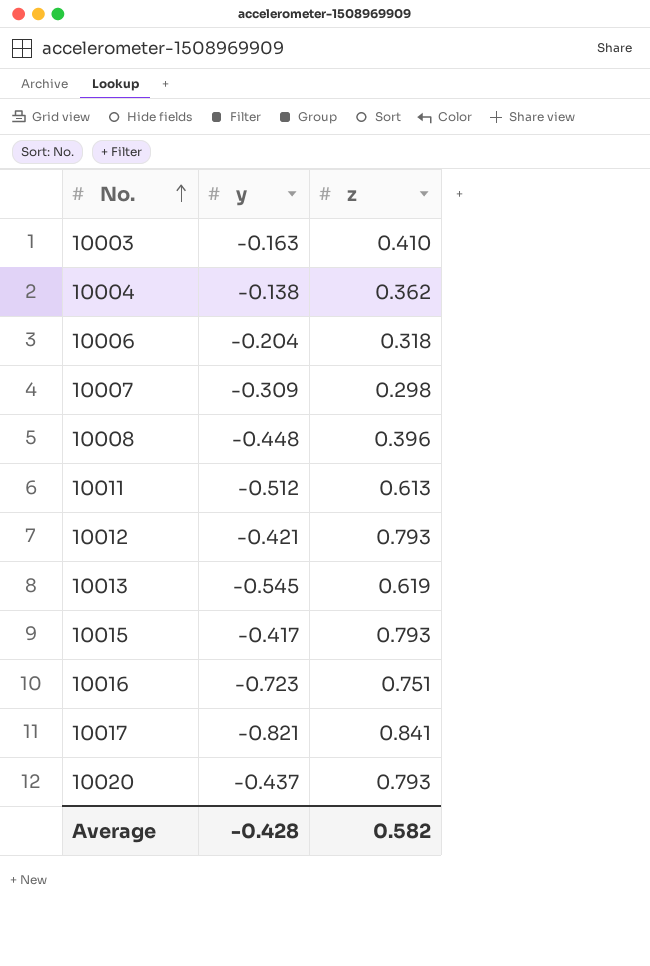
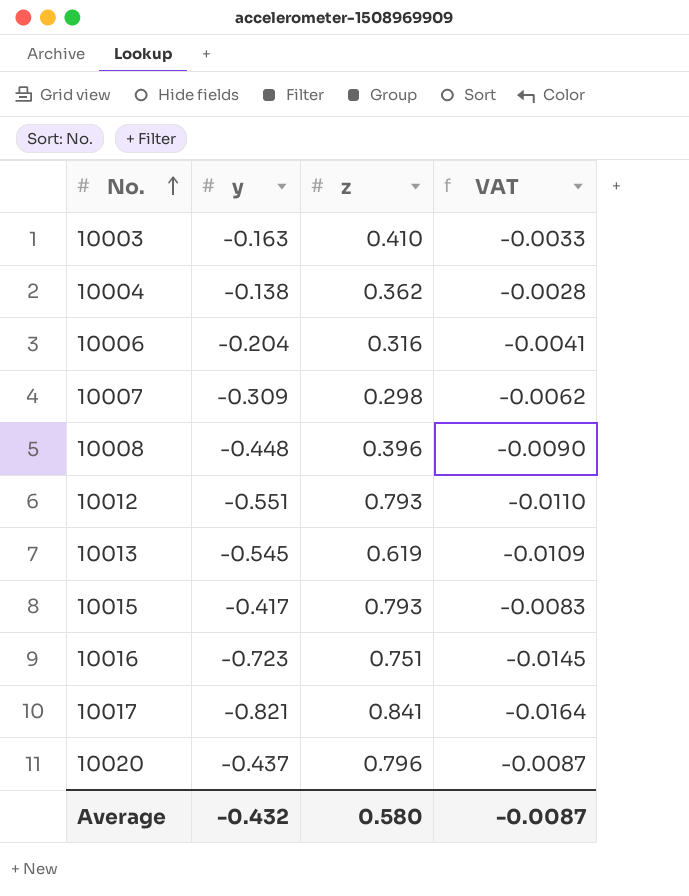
column VAT | formula: none -> [y] * 0.02
row 10011: -0.512 | 0.613 -> none
10006 | z: 0.318 -> 0.316
10012 | y: -0.421 -> -0.551
10020 | z: 0.793 -> 0.796
Average | y: -0.428 -> -0.432
Average | z: 0.582 -> 0.580

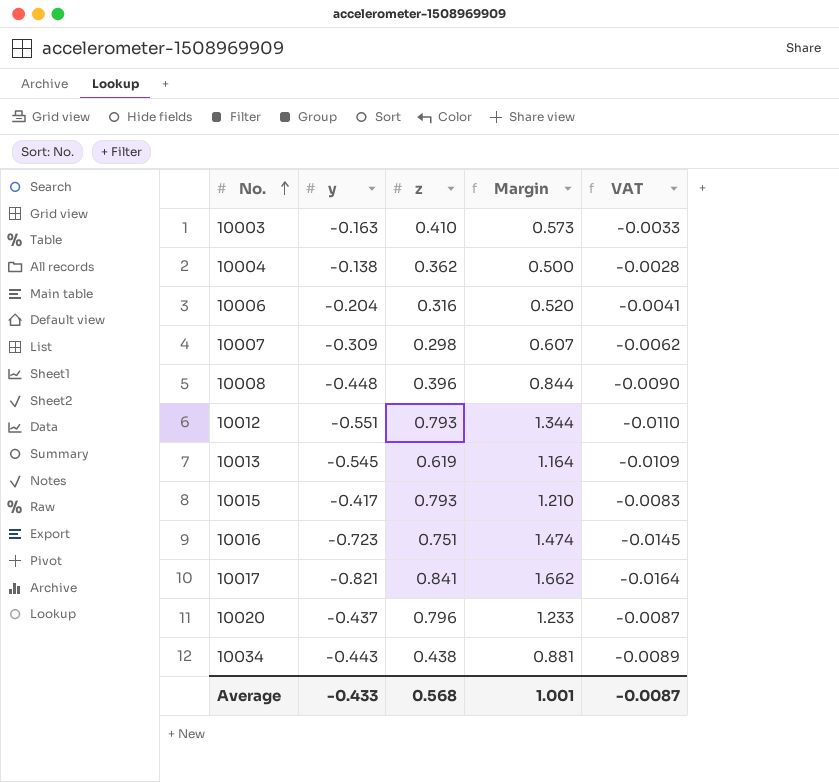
column Margin | formula: none -> [z] - [y]
row 10034: none -> -0.443 | 0.438 | 0.881 | -0.0089
Average | y: -0.432 -> -0.433
Average | z: 0.580 -> 0.568

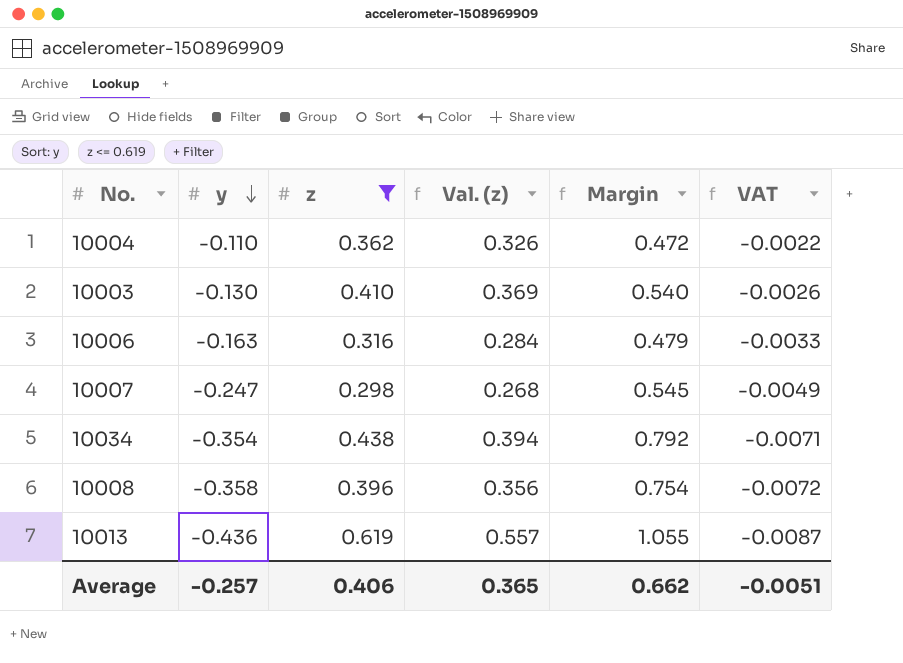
filter: none -> z <= 0.619
row order: No. ascending -> y descending
column Val. (z) | formula: none -> [z] * 0.9
10004 | y: -0.138 -> -0.110
10004 | Margin: 0.500 -> 0.472
10004 | VAT: -0.0028 -> -0.0022
10003 | y: -0.163 -> -0.130
10003 | Margin: 0.573 -> 0.540
10003 | VAT: -0.0033 -> -0.0026
10006 | y: -0.204 -> -0.163
10006 | Margin: 0.520 -> 0.479
10006 | VAT: -0.0041 -> -0.0033
10007 | y: -0.309 -> -0.247
10007 | Margin: 0.607 -> 0.545
10007 | VAT: -0.0062 -> -0.0049
10034 | y: -0.443 -> -0.354
10034 | Margin: 0.881 -> 0.792
10034 | VAT: -0.0089 -> -0.0071
10008 | y: -0.448 -> -0.358
10008 | Margin: 0.844 -> 0.754
10008 | VAT: -0.0090 -> -0.0072
10013 | y: -0.545 -> -0.436
10013 | Margin: 1.164 -> 1.055
10013 | VAT: -0.0109 -> -0.0087
Average | y: -0.433 -> -0.257
Average | z: 0.568 -> 0.406
Average | Margin: 1.001 -> 0.662
Average | VAT: -0.0087 -> -0.0051

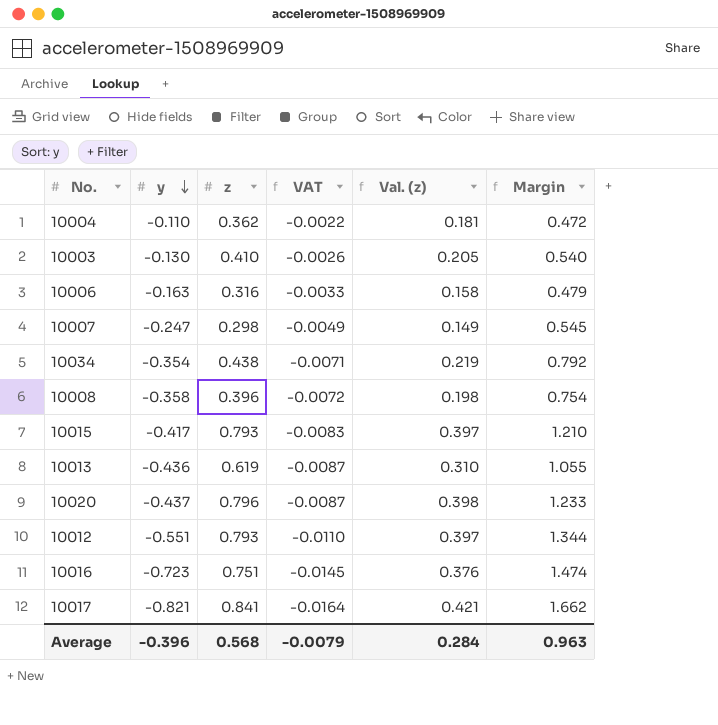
filter: z <= 0.619 -> none
column VAT | position: 6 -> 4
column Val. (z) | formula: [z] * 0.9 -> [z] * 0.5
Average | y: -0.257 -> -0.396
Average | z: 0.406 -> 0.568
Average | VAT: -0.0051 -> -0.0079
Average | Val. (z): 0.365 -> 0.284
Average | Margin: 0.662 -> 0.963

